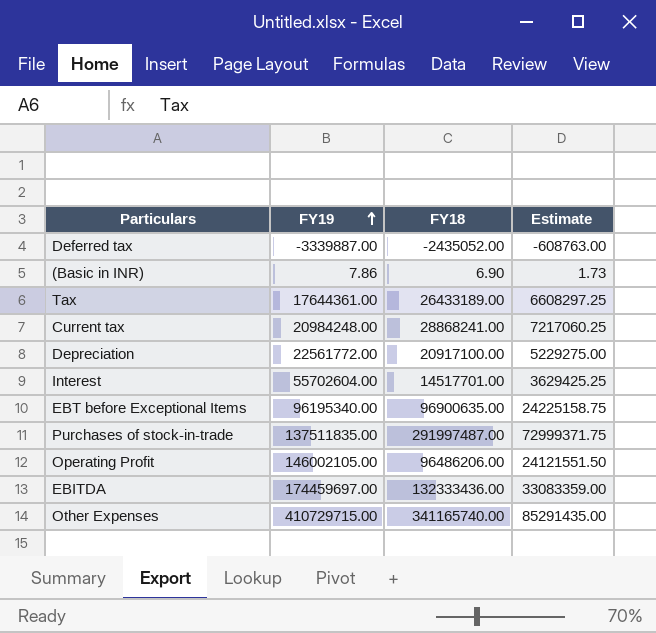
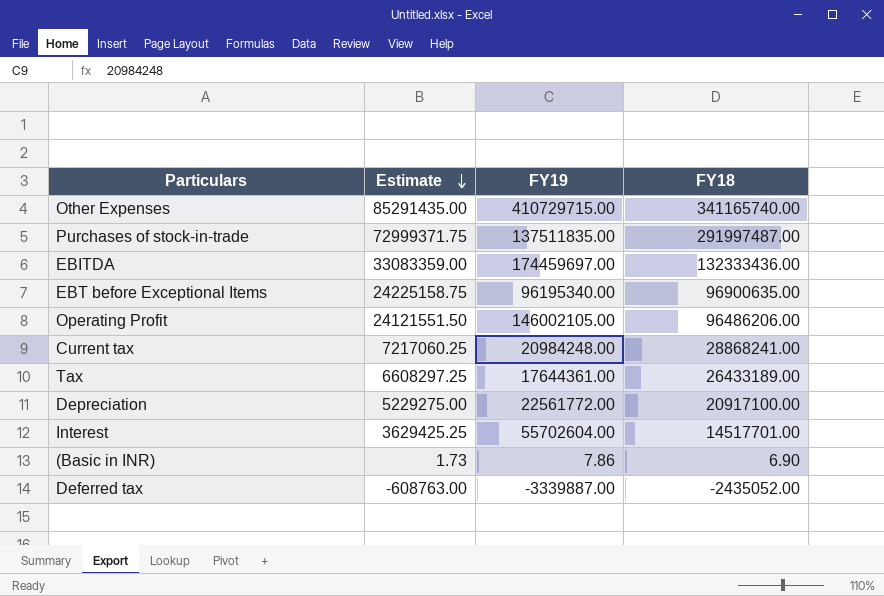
row order: FY19 ascending -> Estimate descending
column Estimate | position: 4 -> 2

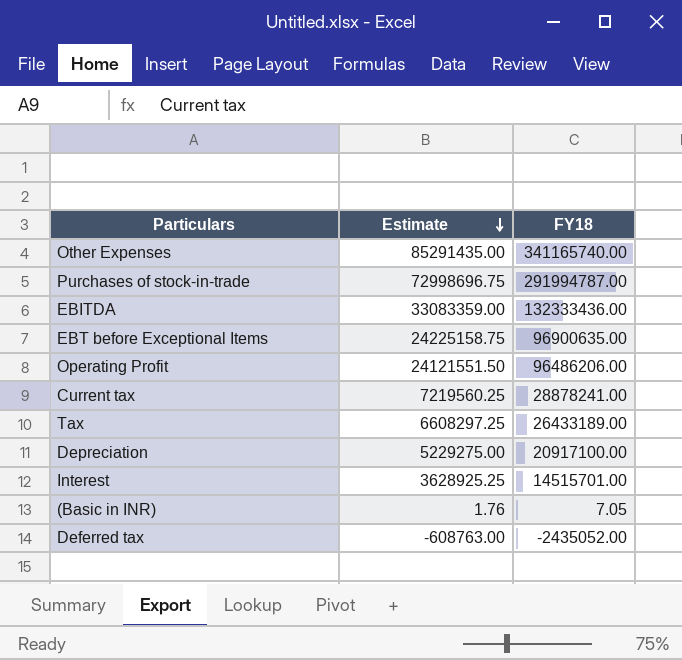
column FY19 | position: 3 -> none
Purchases of stock-in-trade | Estimate: 72999371.75 -> 72998696.75
Purchases of stock-in-trade | FY18: 291997487.00 -> 291994787.00
Current tax | Estimate: 7217060.25 -> 7219560.25
Current tax | FY18: 28868241.00 -> 28878241.00
Interest | Estimate: 3629425.25 -> 3628925.25
Interest | FY18: 14517701.00 -> 14515701.00
(Basic in INR) | Estimate: 1.73 -> 1.76
(Basic in INR) | FY18: 6.90 -> 7.05

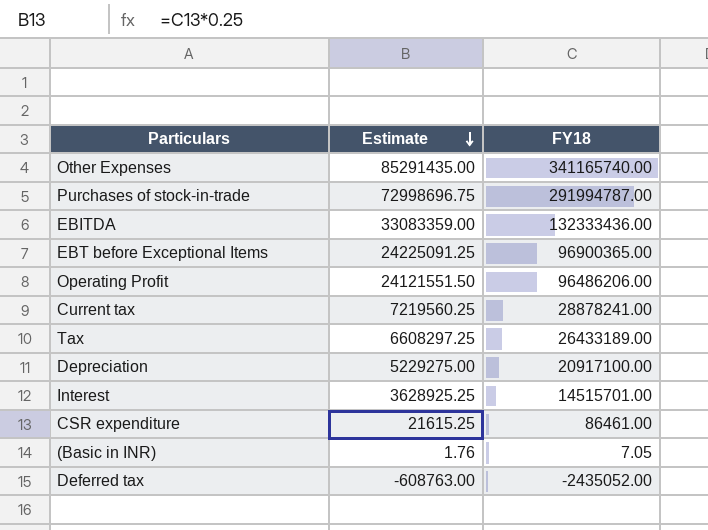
EBT before Exceptional Items | Estimate: 24225158.75 -> 24225091.25
EBT before Exceptional Items | FY18: 96900635.00 -> 96900365.00
row CSR expenditure: none -> 21615.25 | 86461.00

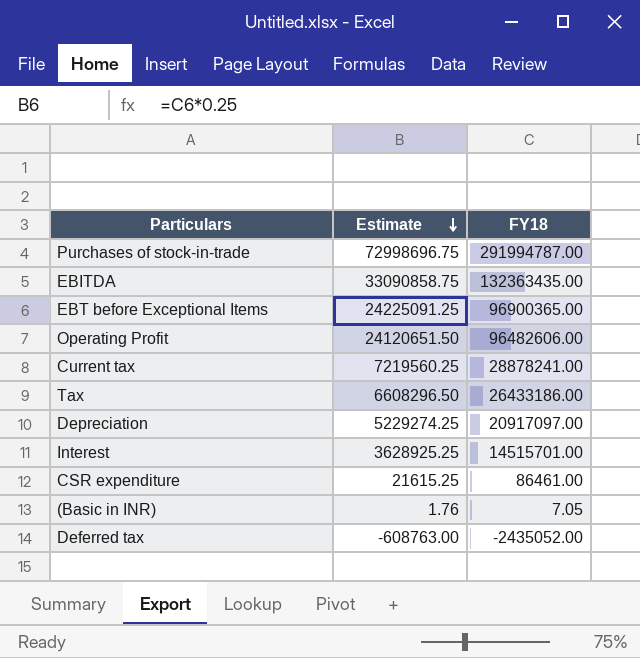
row Other Expenses: 85291435.00 | 341165740.00 -> none
EBITDA | Estimate: 33083359.00 -> 33090858.75
EBITDA | FY18: 132333436.00 -> 132363435.00
Operating Profit | Estimate: 24121551.50 -> 24120651.50
Operating Profit | FY18: 96486206.00 -> 96482606.00
Tax | Estimate: 6608297.25 -> 6608296.50
Tax | FY18: 26433189.00 -> 26433186.00
Depreciation | Estimate: 5229275.00 -> 5229274.25
Depreciation | FY18: 20917100.00 -> 20917097.00

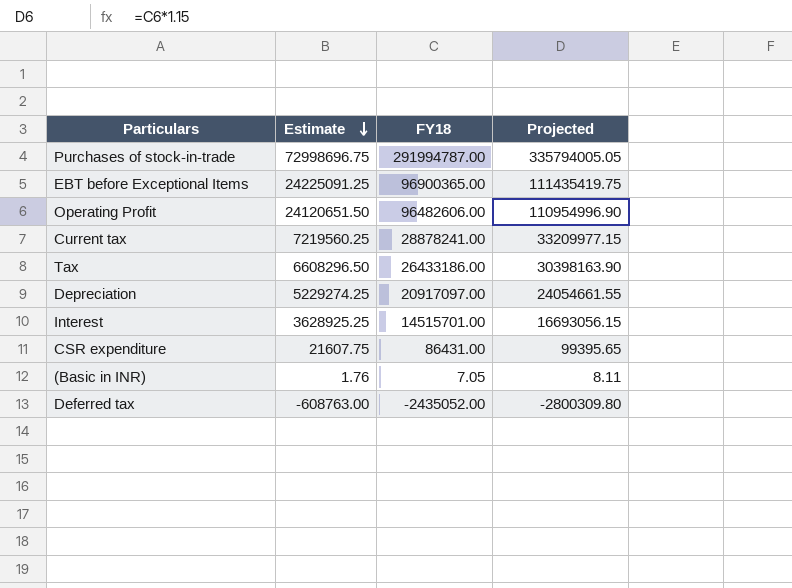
column Projected | formula: none -> [FY18] * 1.15
row EBITDA: 33090858.75 | 132363435.00 -> none
CSR expenditure | Estimate: 21615.25 -> 21607.75
CSR expenditure | FY18: 86461.00 -> 86431.00

